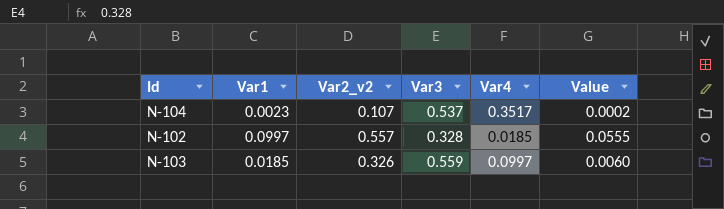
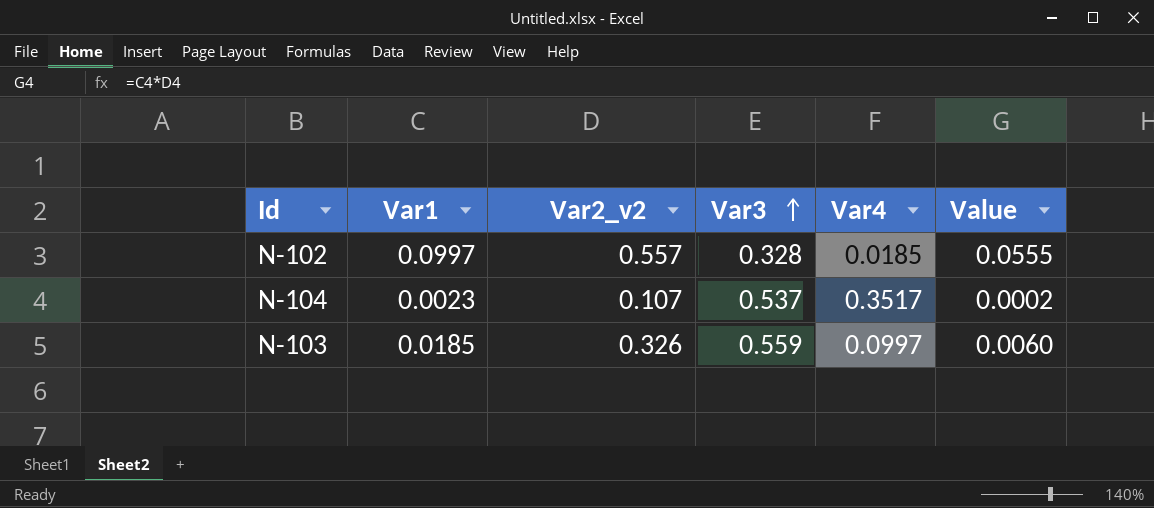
row order: none -> Var3 ascending

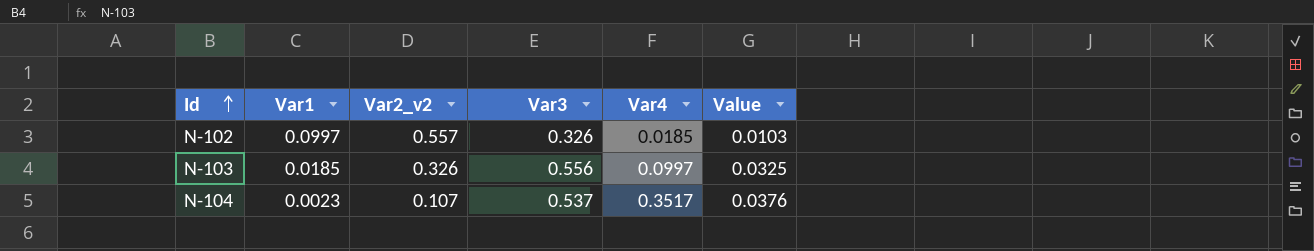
row order: Var3 ascending -> Id ascending
column Value | formula: [Var1] * [Var2_v2] -> [Var2_v2] * [Var4]
N-102 | Var3: 0.328 -> 0.326
N-103 | Var3: 0.559 -> 0.556

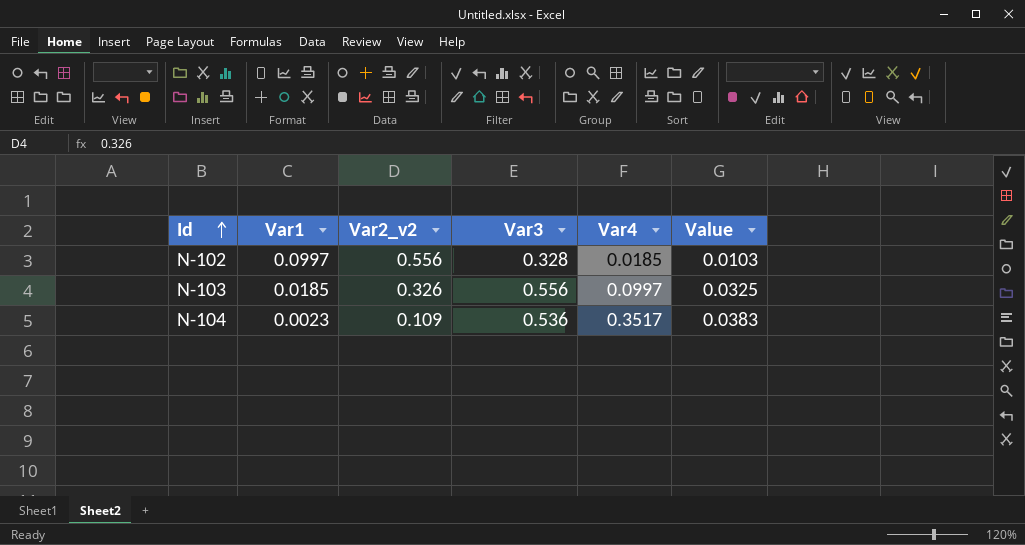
N-102 | Var2_v2: 0.557 -> 0.556
N-102 | Var3: 0.326 -> 0.328
N-104 | Var2_v2: 0.107 -> 0.109
N-104 | Var3: 0.537 -> 0.536
N-104 | Value: 0.0376 -> 0.0383

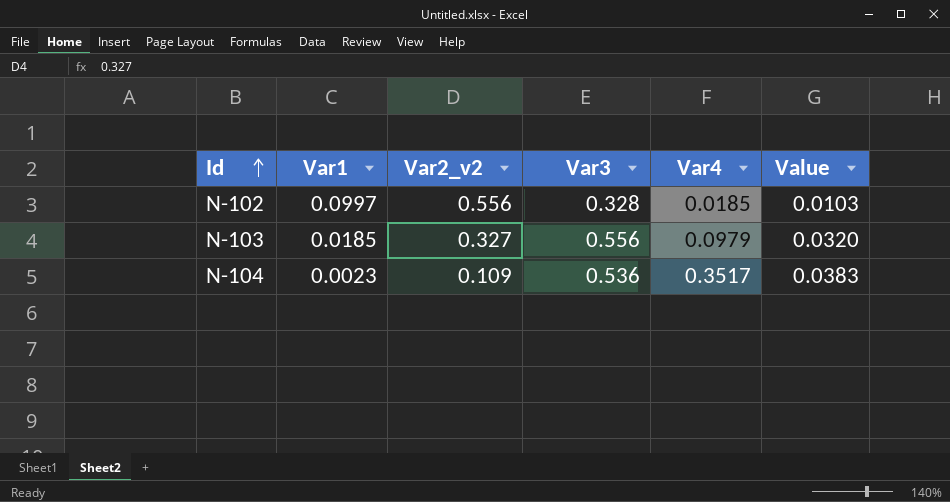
N-103 | Var2_v2: 0.326 -> 0.327
N-103 | Var4: 0.0997 -> 0.0979
N-103 | Value: 0.0325 -> 0.0320

